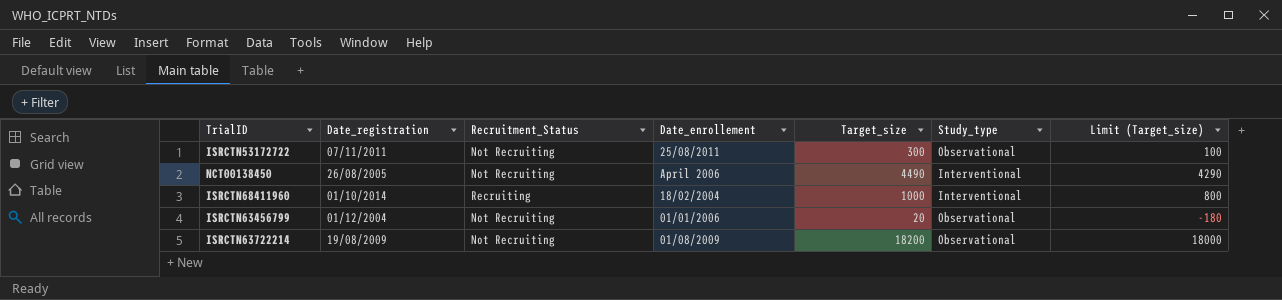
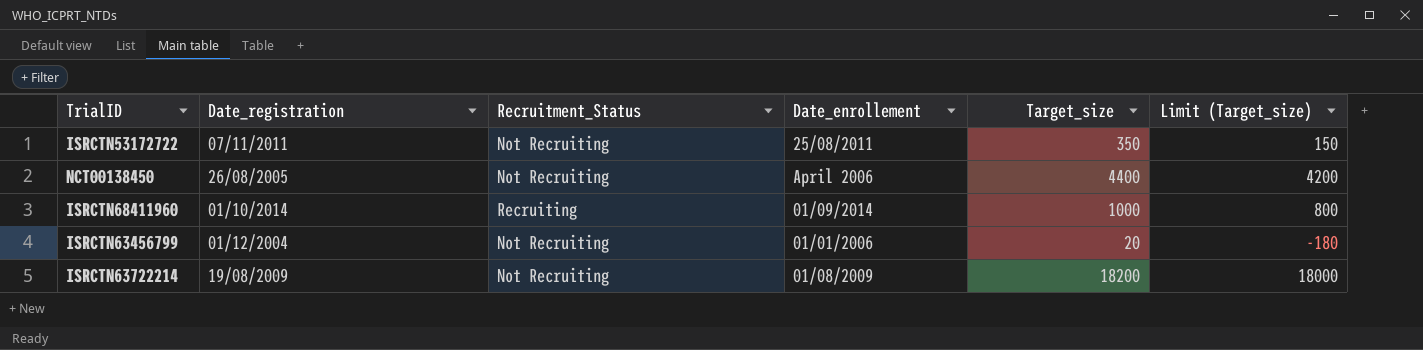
column Study_type | position: 6 -> none
ISRCTN53172722 | Target_size: 300 -> 350
ISRCTN53172722 | Limit (Target_size): 100 -> 150
NCT00138450 | Target_size: 4490 -> 4400
NCT00138450 | Limit (Target_size): 4290 -> 4200
ISRCTN68411960 | Date_enrollement: 18/02/2004 -> 01/09/2014

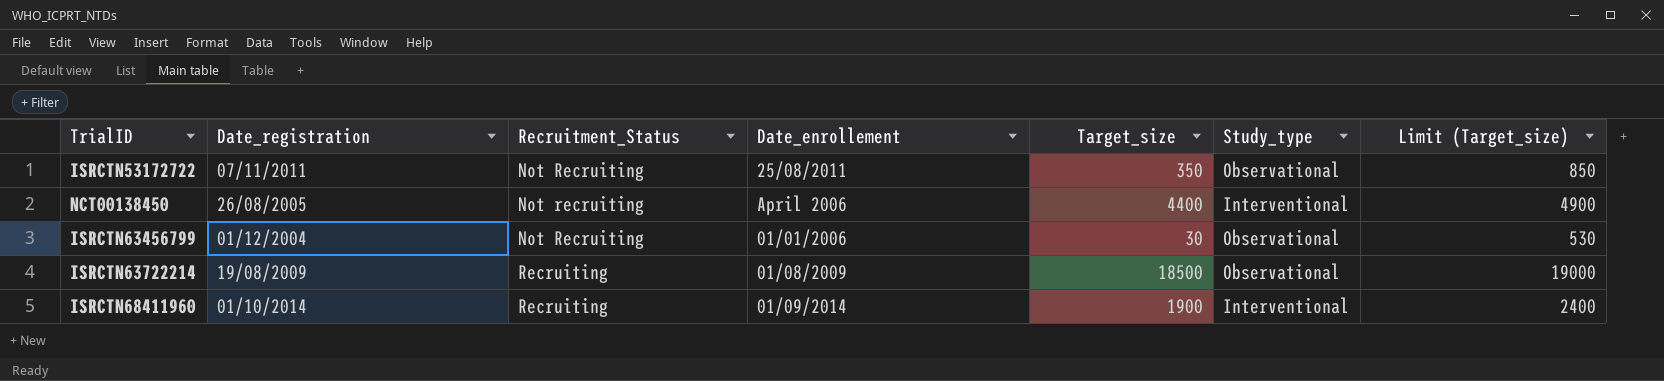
row order: none -> Recruitment_Status ascending
column Study_type | position: none -> 6
column Limit (Target_size) | formula: [Target_size] - 200 -> [Target_size] + 500
NCT00138450 | Recruitment_Status: Not Recruiting -> Not recruiting
ISRCTN63456799 | Target_size: 20 -> 30
ISRCTN63722214 | Recruitment_Status: Not Recruiting -> Recruiting
ISRCTN63722214 | Target_size: 18200 -> 18500
ISRCTN68411960 | Target_size: 1000 -> 1900

